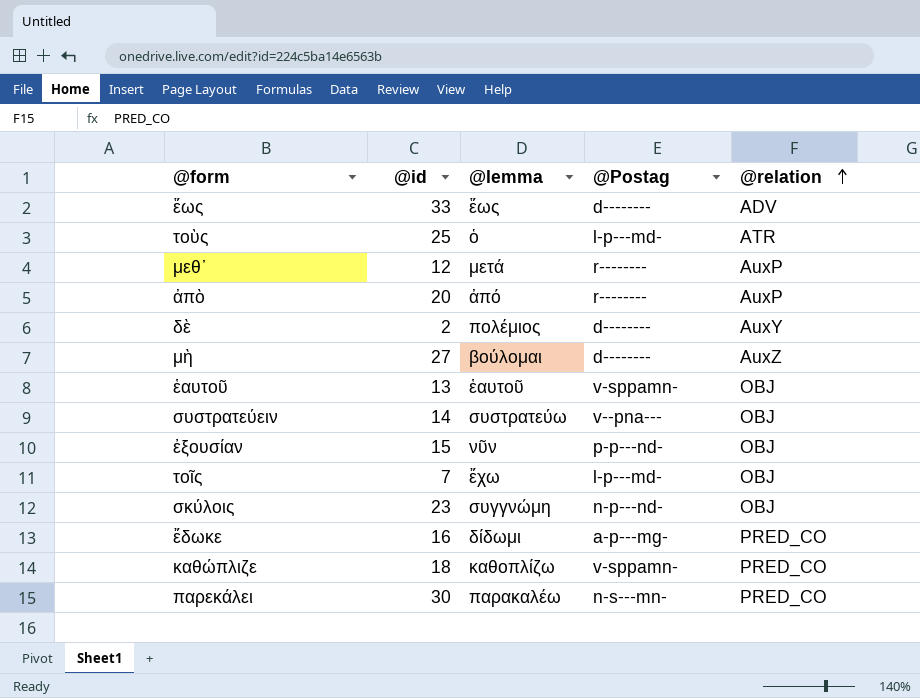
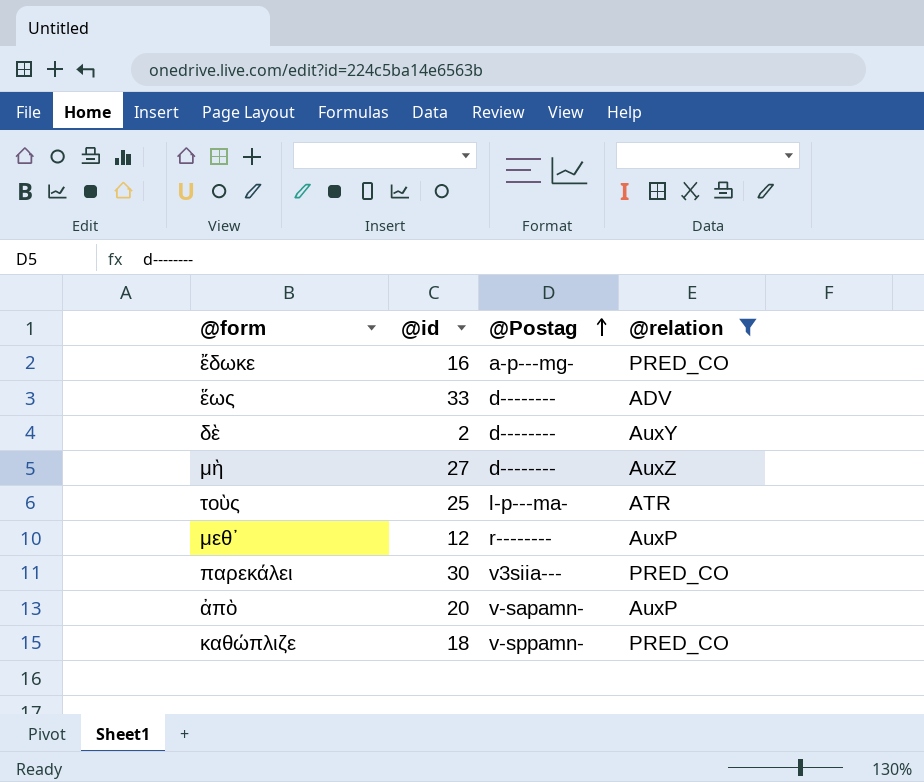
filter: none -> @relation != OBJ
row order: @relation ascending -> @Postag ascending
column @lemma | position: 3 -> none
τοὺς | @Postag: l-p---md- -> l-p---ma-
παρεκάλει | @Postag: n-s---mn- -> v3siia---
ἀπὸ | @Postag: r-------- -> v-sapamn-

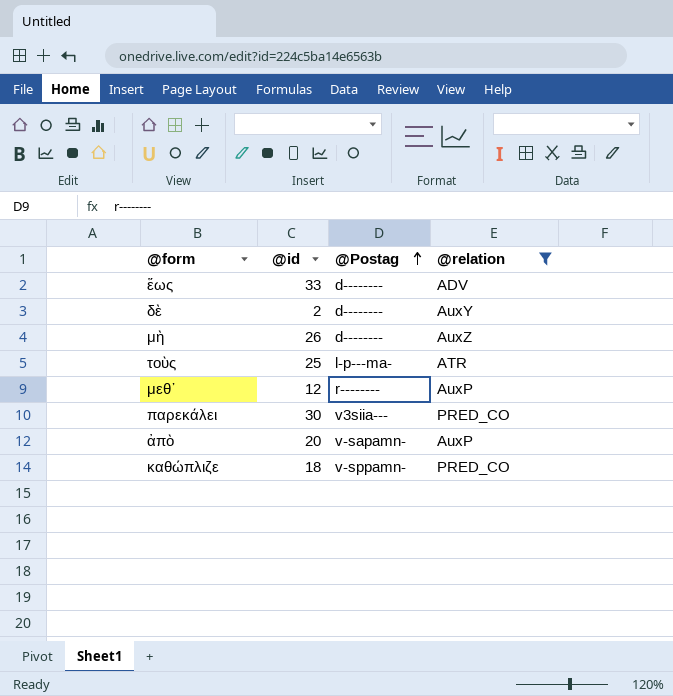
row ἔδωκε: 16 | a-p---mg- | PRED_CO -> none
μὴ | @id: 27 -> 26

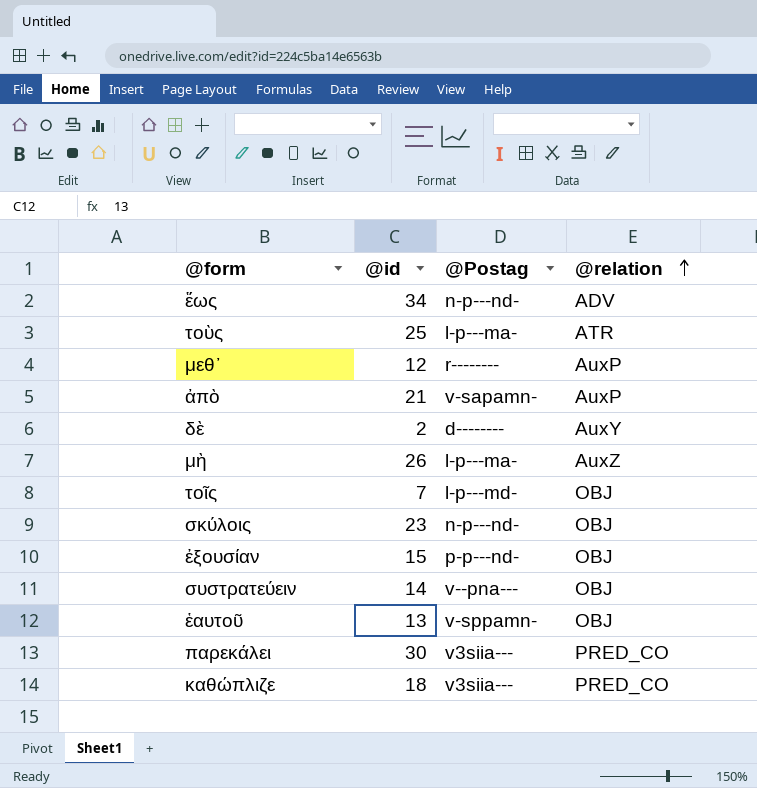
filter: @relation != OBJ -> none
row order: @Postag ascending -> @relation ascending
ἕως | @id: 33 -> 34
ἕως | @Postag: d-------- -> n-p---nd-
ἀπὸ | @id: 20 -> 21
μὴ | @Postag: d-------- -> l-p---ma-
καθώπλιζε | @Postag: v-sppamn- -> v3siia---

